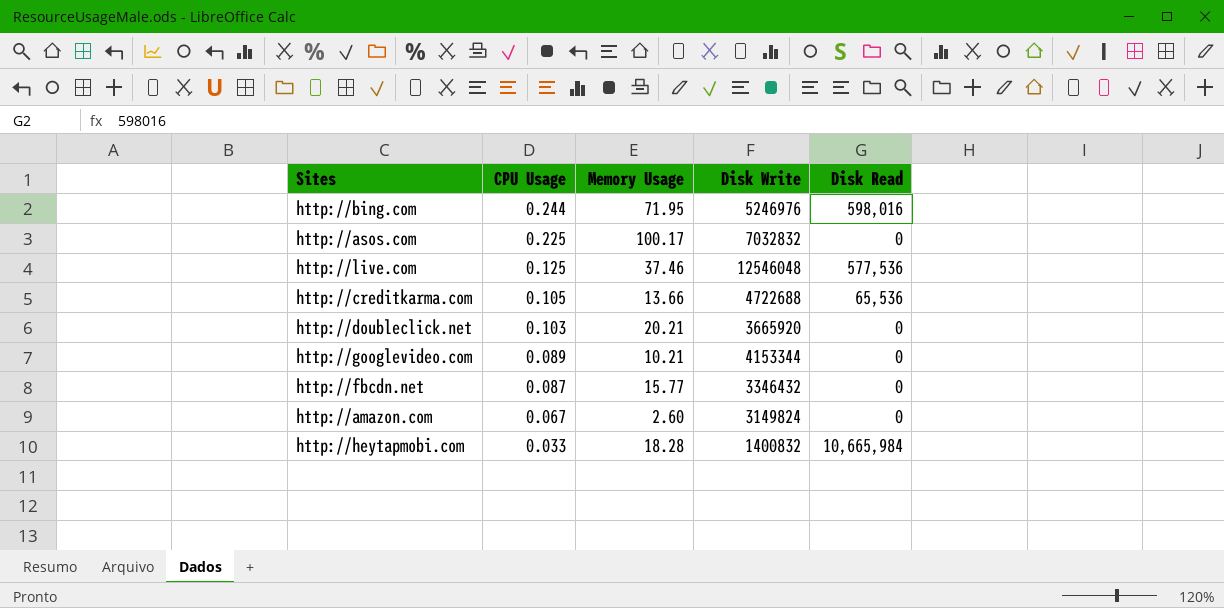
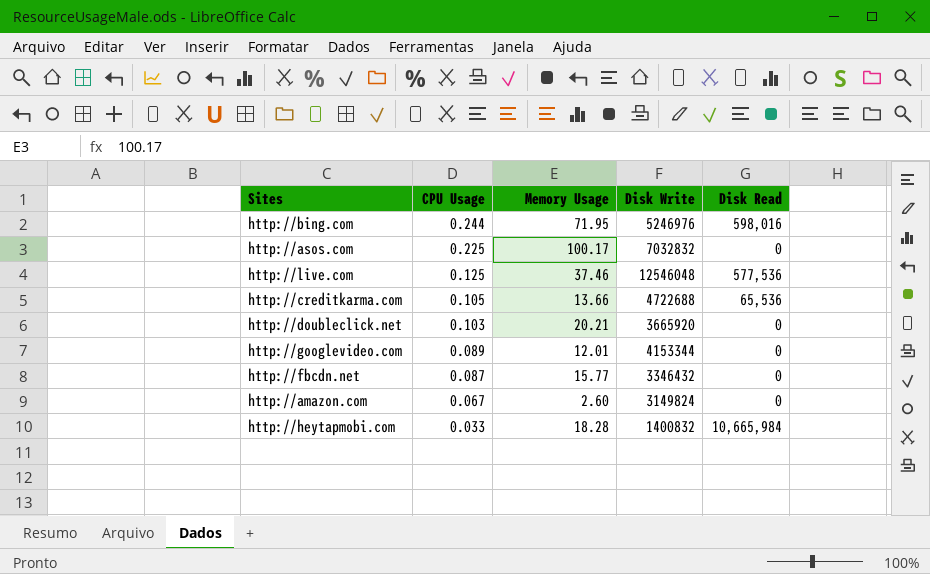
http://googlevideo.com | Memory Usage: 10.21 -> 12.01

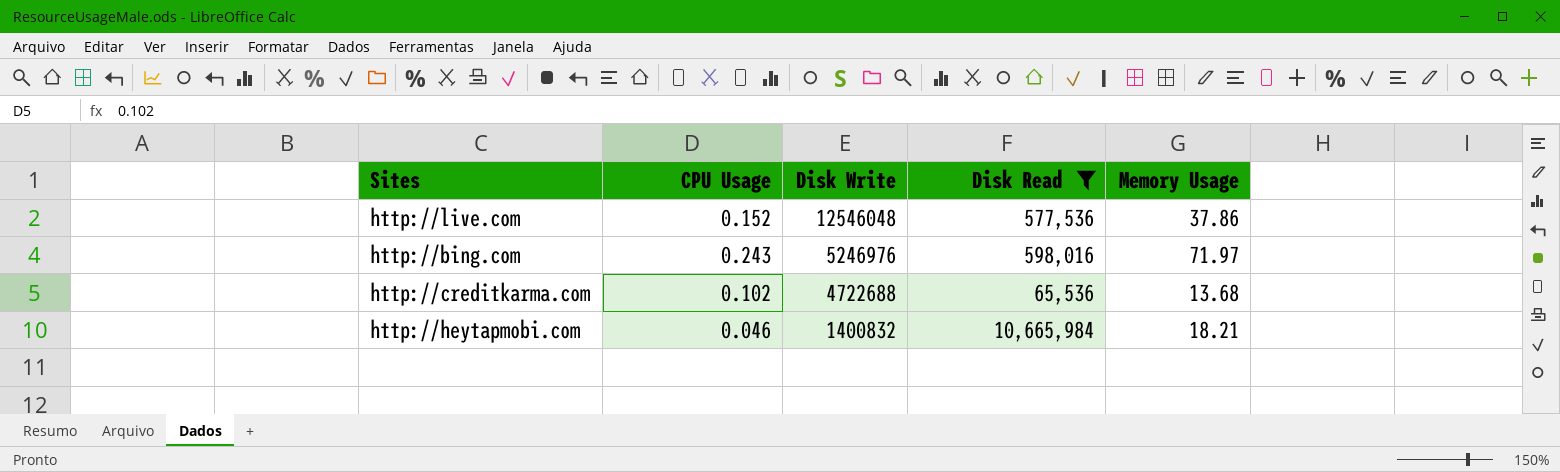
filter: none -> Disk Read != 0
row order: CPU Usage descending -> Disk Write descending
column Memory Usage | position: 3 -> 5
http://live.com | CPU Usage: 0.125 -> 0.152
http://live.com | Memory Usage: 37.46 -> 37.86
http://bing.com | CPU Usage: 0.244 -> 0.243
http://bing.com | Memory Usage: 71.95 -> 71.97
http://creditkarma.com | CPU Usage: 0.105 -> 0.102
http://creditkarma.com | Memory Usage: 13.66 -> 13.68
http://heytapmobi.com | CPU Usage: 0.033 -> 0.046
http://heytapmobi.com | Memory Usage: 18.28 -> 18.21

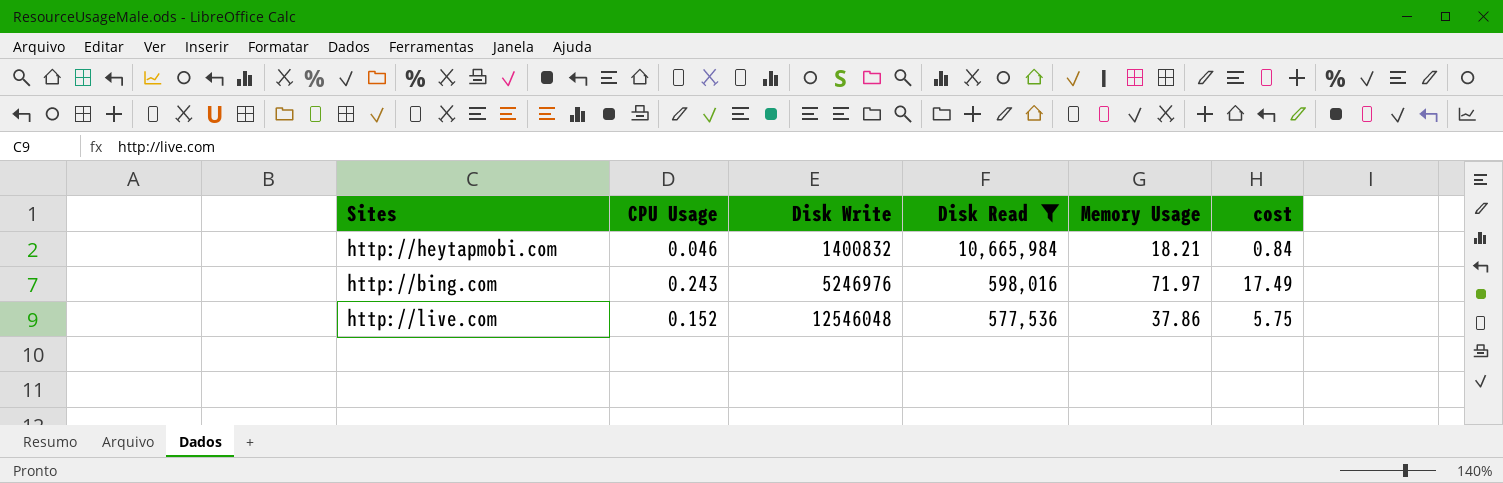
row order: Disk Write descending -> Disk Write ascending
column cost | formula: none -> [CPU Usage] * [Memory Usage]
row http://creditkarma.com: 0.102 | 4722688 | 65,536 | 13.68 -> none

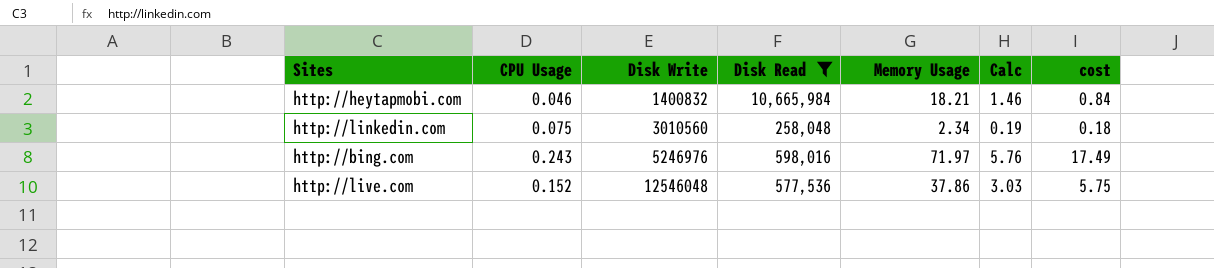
column Calc | formula: none -> [Memory Usage] * 0.08
row http://linkedin.com: none -> 0.075 | 3010560 | 258,048 | 2.34 | 0.19 | 0.18

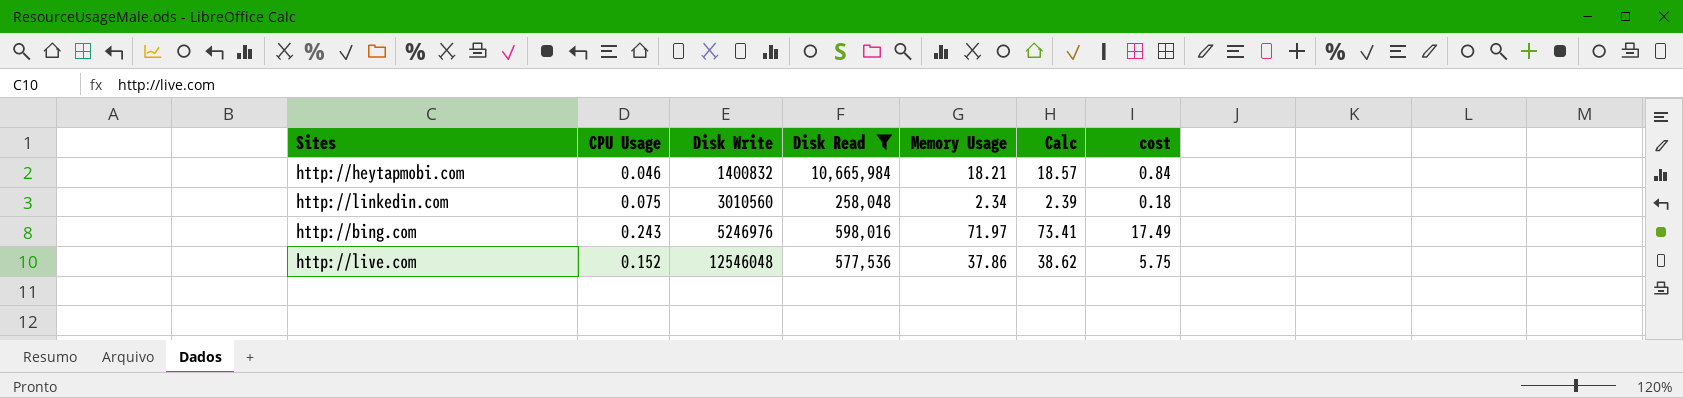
column Calc | formula: [Memory Usage] * 0.08 -> [Memory Usage] * 1.02

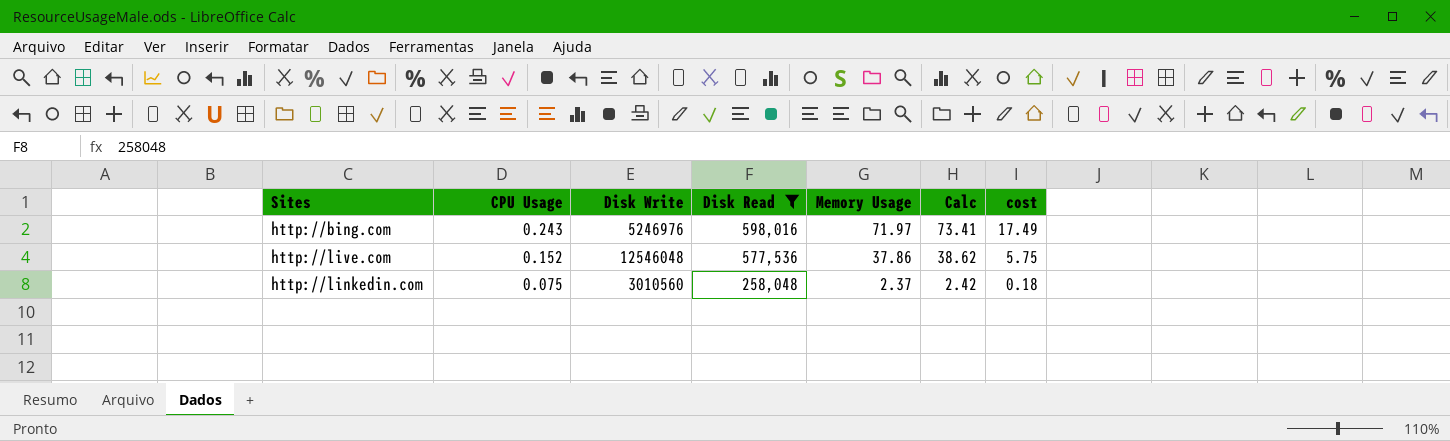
row order: Disk Write ascending -> CPU Usage descending
row http://heytapmobi.com: 0.046 | 1400832 | 10,665,984 | 18.21 | 18.57 | 0.84 -> none
http://linkedin.com | Memory Usage: 2.34 -> 2.37
http://linkedin.com | Calc: 2.39 -> 2.42

